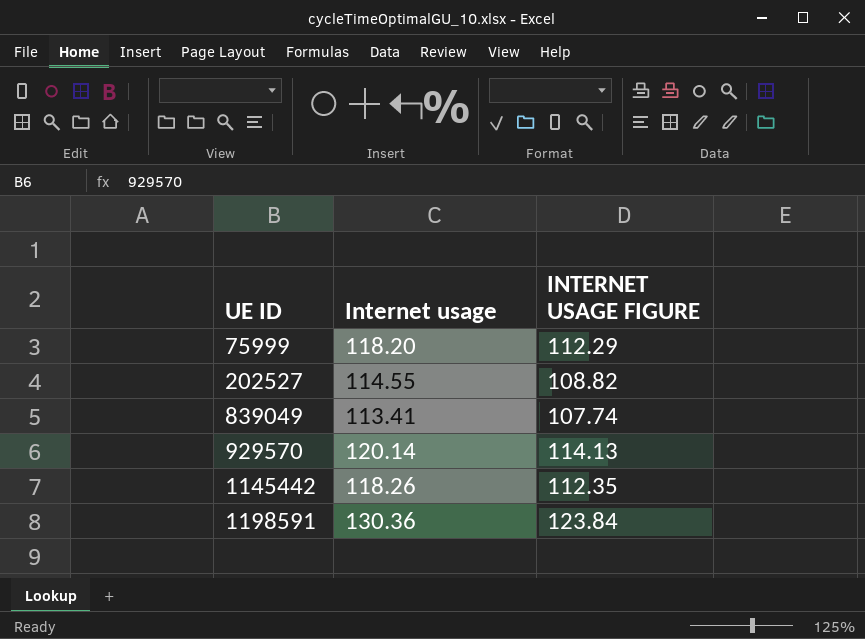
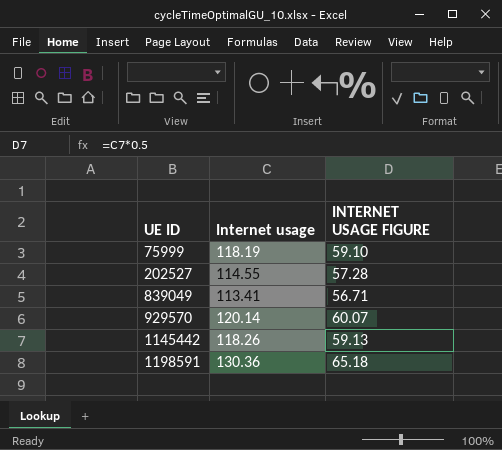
column INTERNET USAGE FIGURE | formula: [Internet usage] * 0.95 -> [Internet usage] * 0.5
75999 | Internet usage: 118.20 -> 118.19

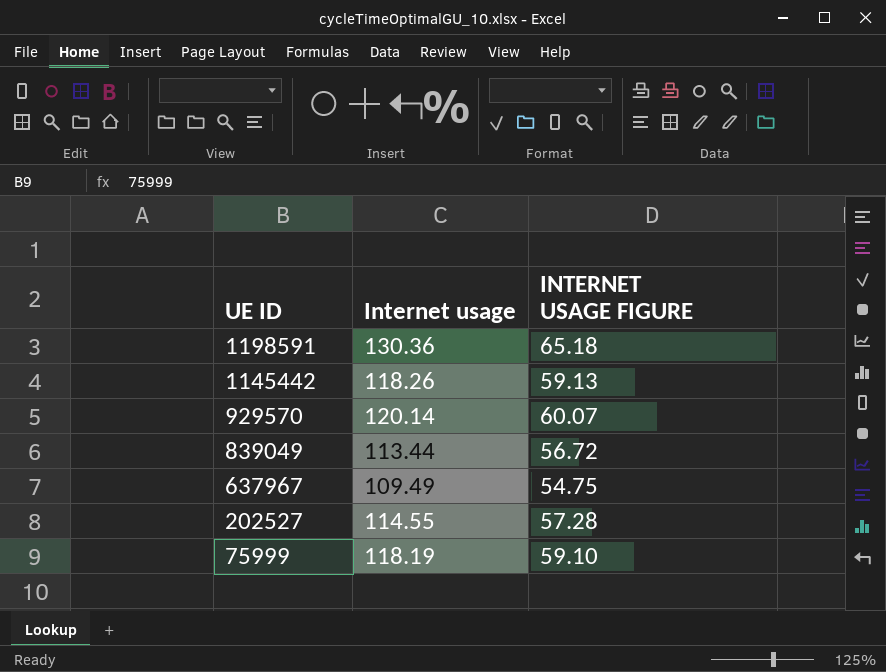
row order: UE ID ascending -> UE ID descending
839049 | Internet usage: 113.41 -> 113.44
839049 | INTERNET USAGE FIGURE: 56.71 -> 56.72
row 637967: none -> 109.49 | 54.75

